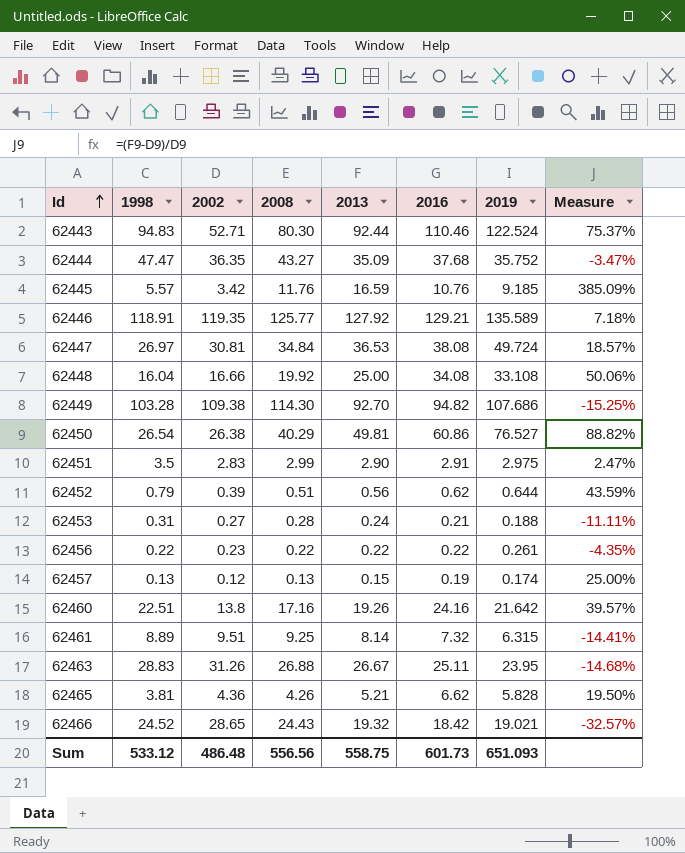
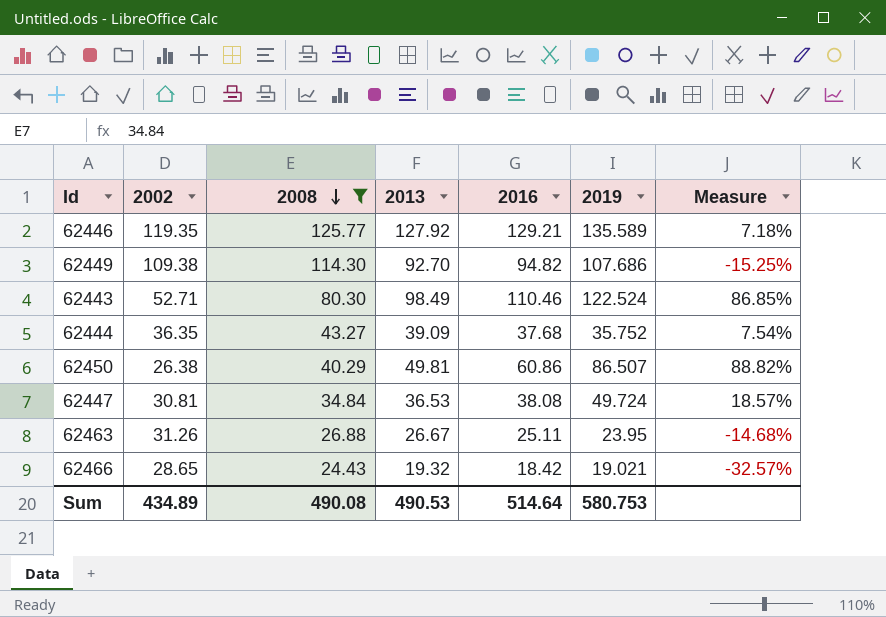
filter: none -> 2008 >= 24.43
row order: Id ascending -> 2008 descending
column 1998 | position: 2 -> none
62443 | 2013: 92.44 -> 98.49
62443 | Measure: 75.37% -> 86.85%
62444 | 2013: 35.09 -> 39.09
62444 | Measure: -3.47% -> 7.54%
62450 | 2019: 76.527 -> 86.507
Sum | 2002: 486.48 -> 434.89
Sum | 2008: 556.56 -> 490.08
Sum | 2013: 558.75 -> 490.53
Sum | 2016: 601.73 -> 514.64
Sum | 2019: 651.093 -> 580.753

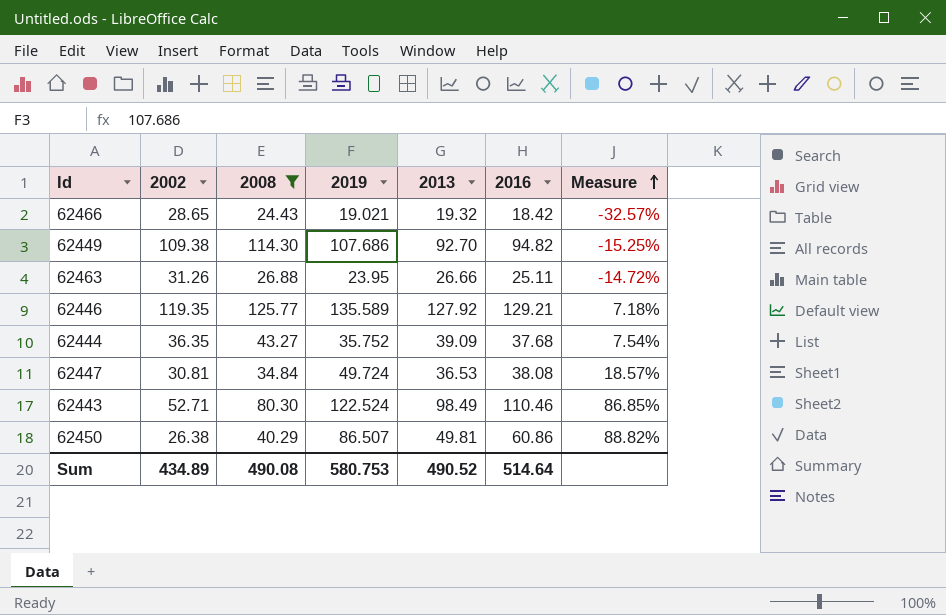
row order: 2008 descending -> Measure ascending
column 2019 | position: 6 -> 4
62463 | 2013: 26.67 -> 26.66
62463 | Measure: -14.68% -> -14.72%
Sum | 2013: 490.53 -> 490.52

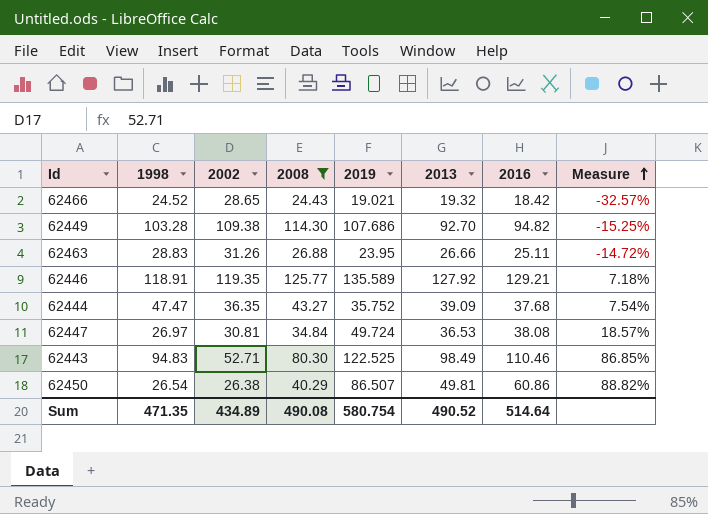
column 1998 | position: none -> 2
62443 | 2019: 122.524 -> 122.525
Sum | 2019: 580.753 -> 580.754

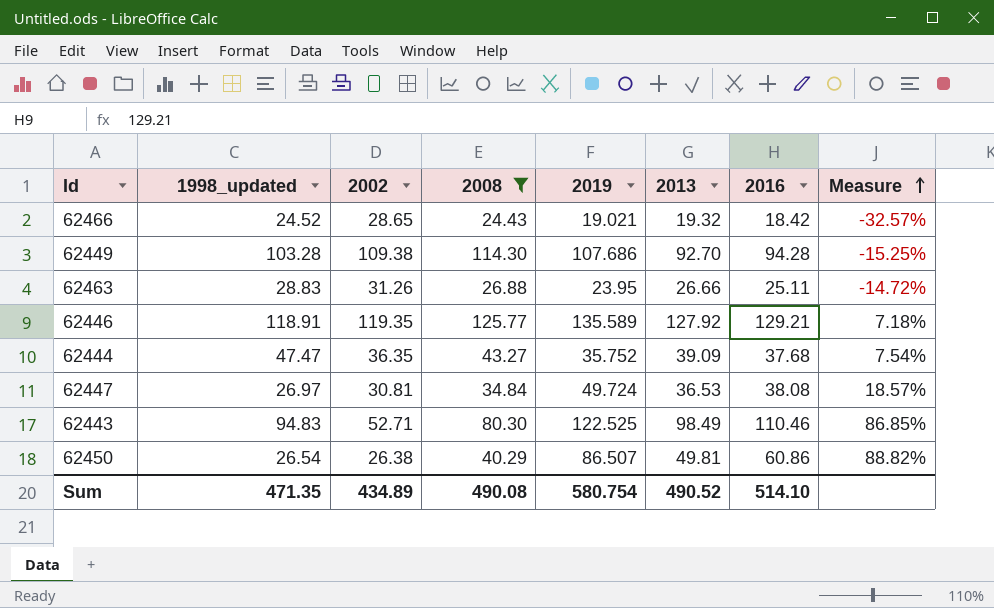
column name: 1998 -> 1998_updated
62449 | 2016: 94.82 -> 94.28
Sum | 2016: 514.64 -> 514.10

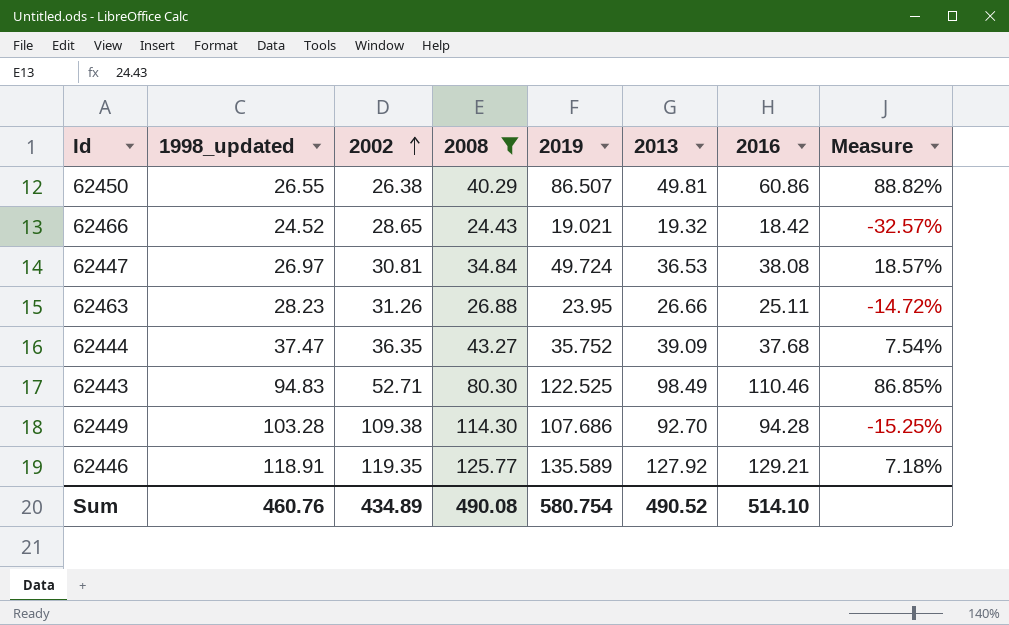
row order: Measure ascending -> 2002 ascending
62450 | 1998_updated: 26.54 -> 26.55
62463 | 1998_updated: 28.83 -> 28.23
62444 | 1998_updated: 47.47 -> 37.47
Sum | 1998_updated: 471.35 -> 460.76

